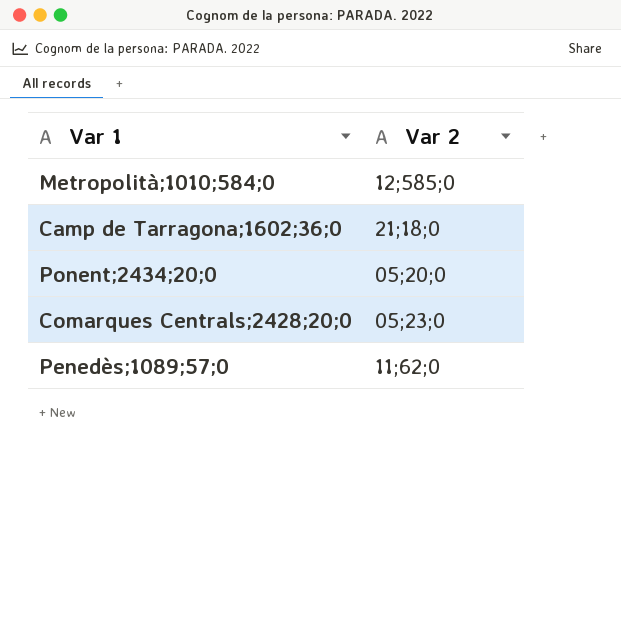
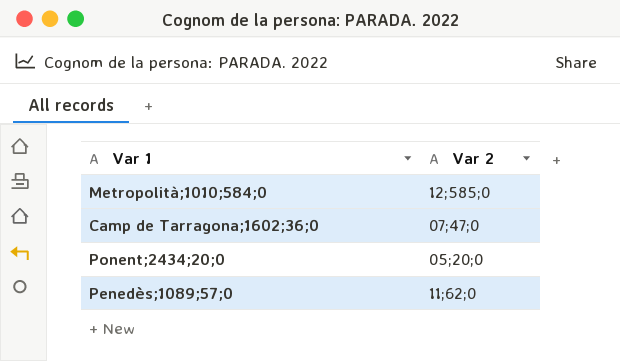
row Comarques Centrals;2428;20;0: 05;23;0 -> none
Camp de Tarragona;1602;36;0 | Var 2: 21;18;0 -> 07;47;0

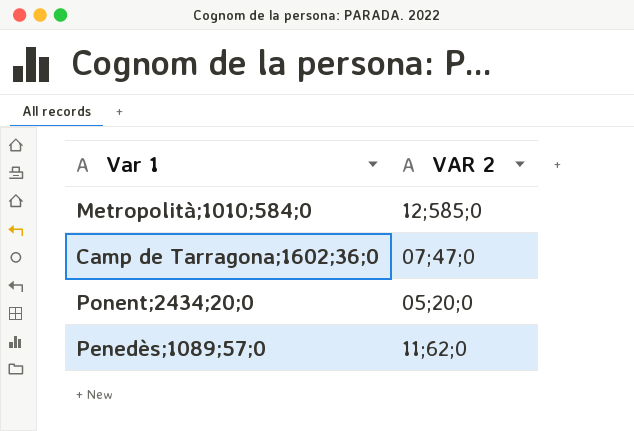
column name: Var 2 -> VAR 2

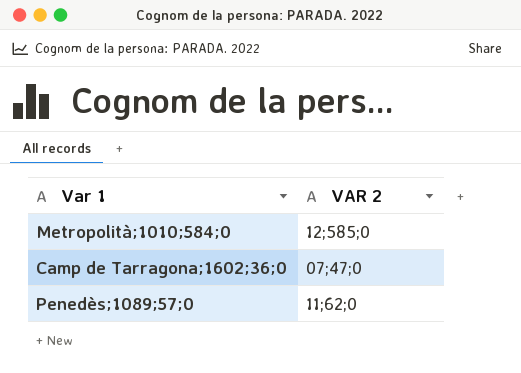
row Ponent;2434;20;0: 05;20;0 -> none

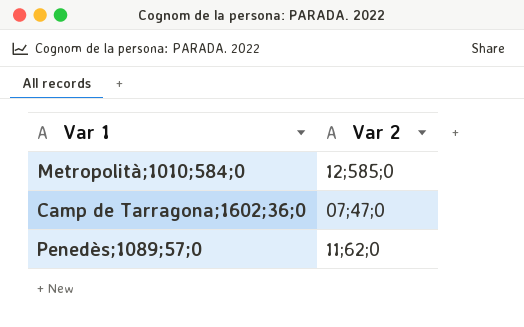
column name: VAR 2 -> Var 2

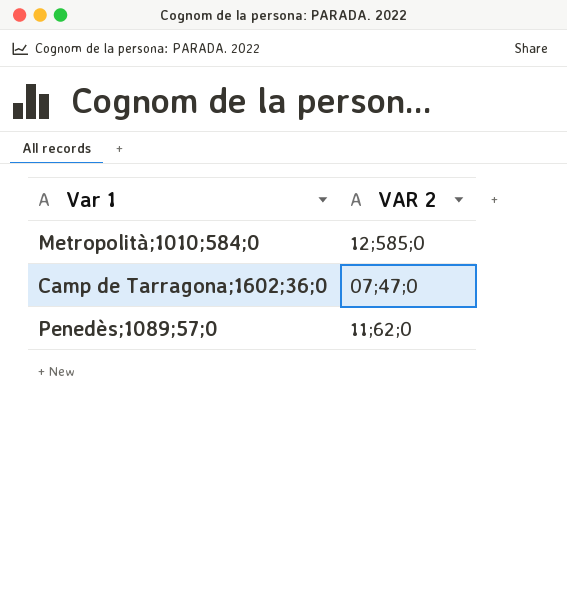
column name: Var 2 -> VAR 2

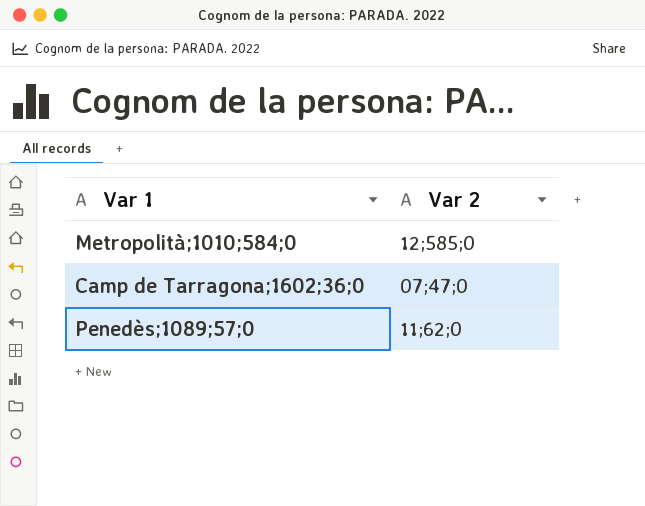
column name: VAR 2 -> Var 2

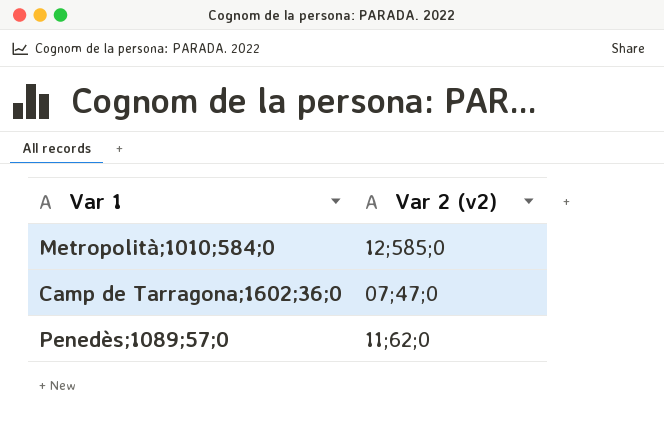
column name: Var 2 -> Var 2 (v2)

